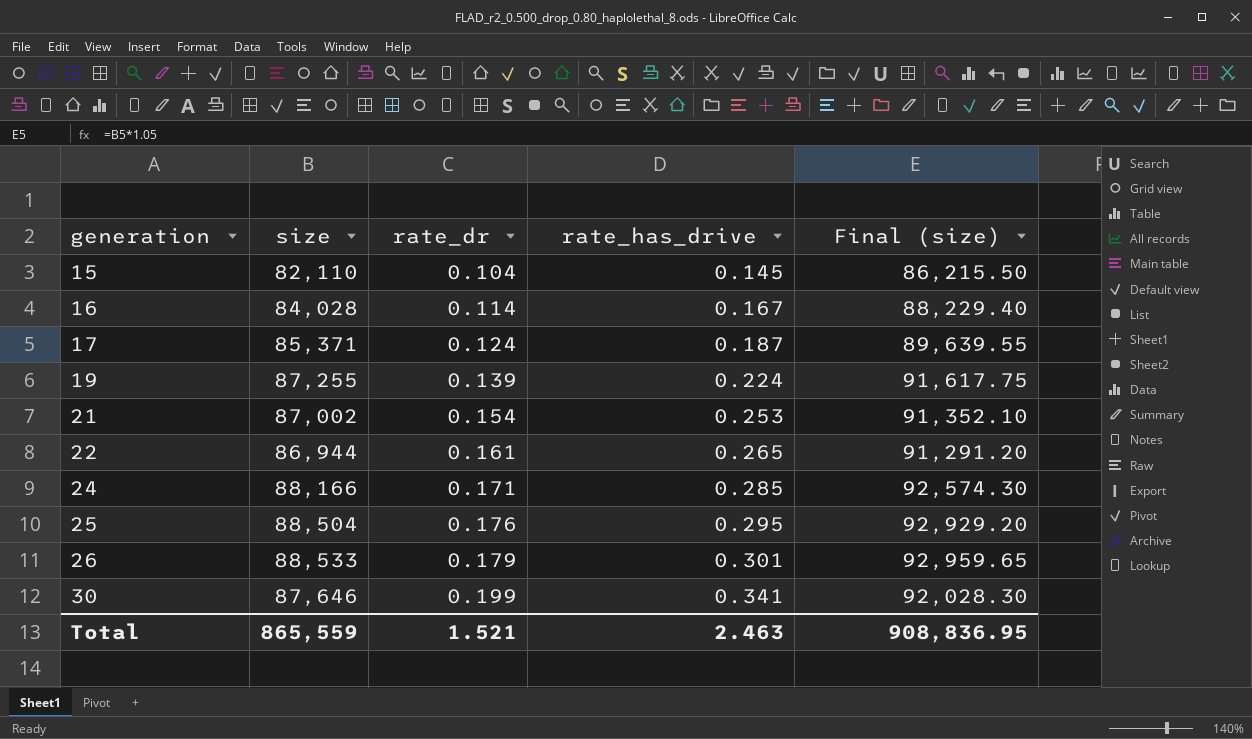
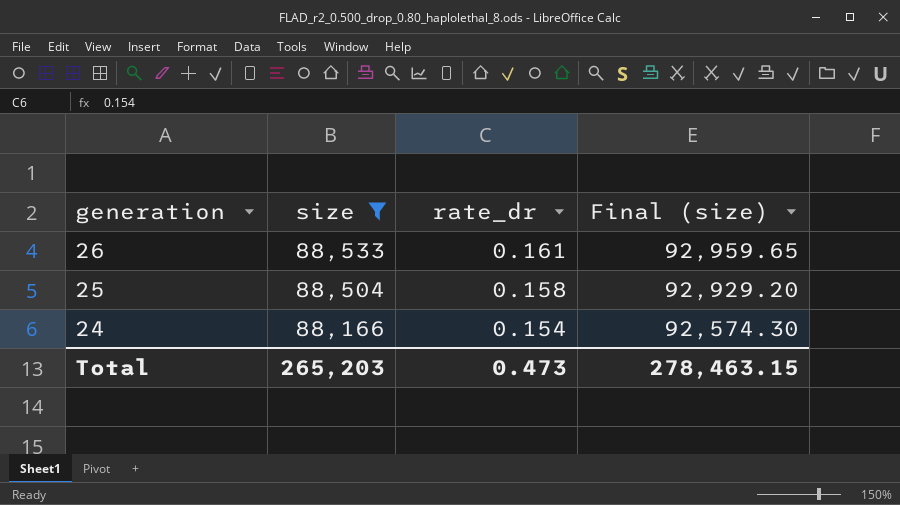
filter: none -> size >= 88,166
row order: generation ascending -> generation descending
column rate_has_drive | position: 4 -> none
26 | rate_dr: 0.179 -> 0.161
25 | rate_dr: 0.176 -> 0.158
24 | rate_dr: 0.171 -> 0.154
Total | size: 865,559 -> 265,203
Total | rate_dr: 1.521 -> 0.473
Total | Final (size): 908,836.95 -> 278,463.15

